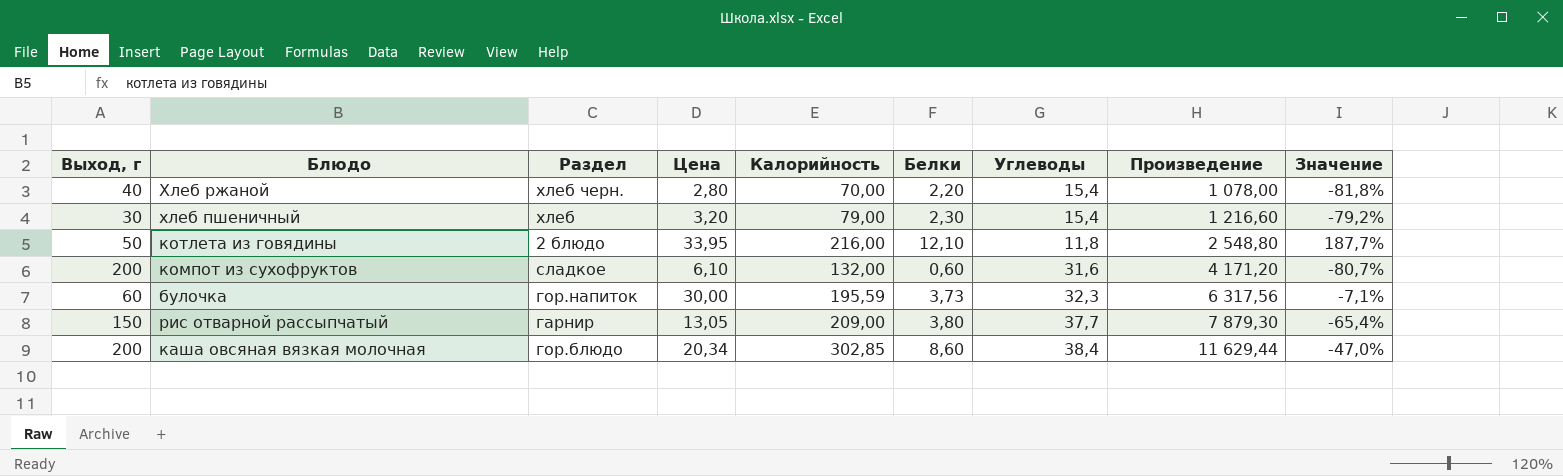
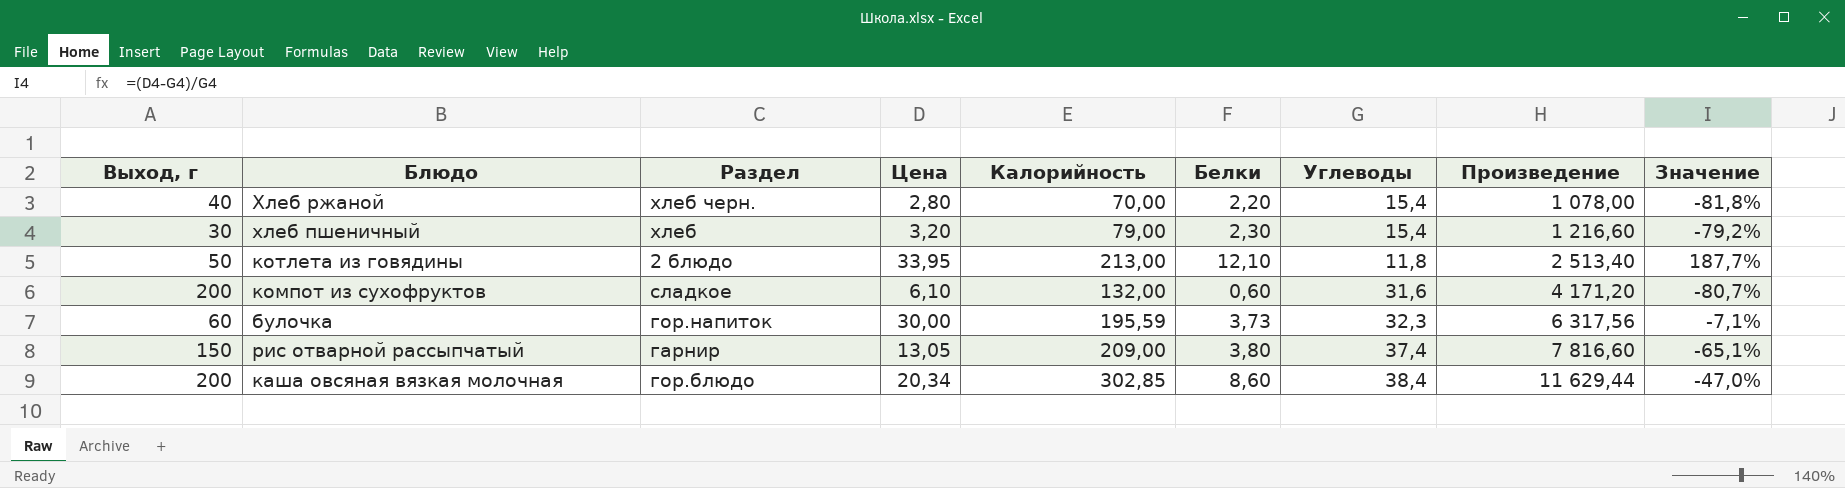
котлета из говядины | Калорийность: 216,00 -> 213,00
котлета из говядины | Произведение: 2 548,80 -> 2 513,40
рис отварной рассыпчатый | Углеводы: 37,7 -> 37,4
рис отварной рассыпчатый | Произведение: 7 879,30 -> 7 816,60
рис отварной рассыпчатый | Значение: -65,4% -> -65,1%

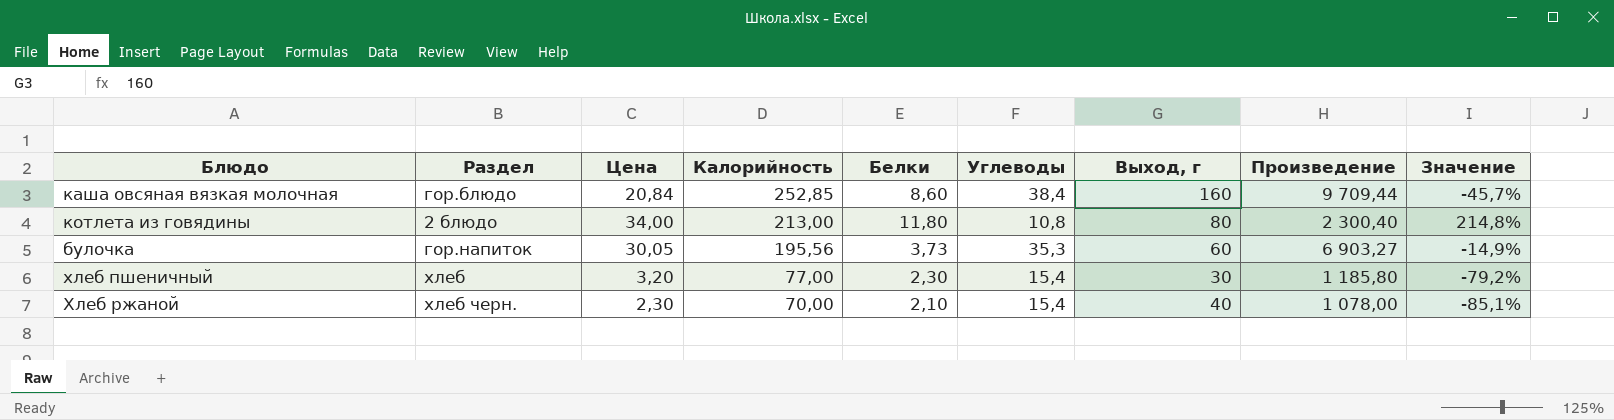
row order: Произведение ascending -> Калорийность descending
column Выход, г | position: 1 -> 7
row компот из сухофруктов: 200 | сладкое | 6,10 | 132,00 | 0,60 | 31,6 | 4 171,20 | -80,7% -> none
row рис отварной рассыпчатый: 150 | гарнир | 13,05 | 209,00 | 3,80 | 37,4 | 7 816,60 | -65,1% -> none
каша овсяная вязкая молочная | Цена: 20,34 -> 20,84
каша овсяная вязкая молочная | Калорийность: 302,85 -> 252,85
каша овсяная вязкая молочная | Выход, г: 200 -> 160
каша овсяная вязкая молочная | Произведение: 11 629,44 -> 9 709,44
каша овсяная вязкая молочная | Значение: -47,0% -> -45,7%
котлета из говядины | Цена: 33,95 -> 34,00
котлета из говядины | Белки: 12,10 -> 11,80
котлета из говядины | Углеводы: 11,8 -> 10,8
котлета из говядины | Выход, г: 50 -> 80
котлета из говядины | Произведение: 2 513,40 -> 2 300,40
котлета из говядины | Значение: 187,7% -> 214,8%
булочка | Цена: 30,00 -> 30,05
булочка | Калорийность: 195,59 -> 195,56
булочка | Углеводы: 32,3 -> 35,3
булочка | Произведение: 6 317,56 -> 6 903,27
булочка | Значение: -7,1% -> -14,9%
хлеб пшеничный | Калорийность: 79,00 -> 77,00
хлеб пшеничный | Произведение: 1 216,60 -> 1 185,80
Хлеб ржаной | Цена: 2,80 -> 2,30
Хлеб ржаной | Белки: 2,20 -> 2,10
Хлеб ржаной | Значение: -81,8% -> -85,1%

